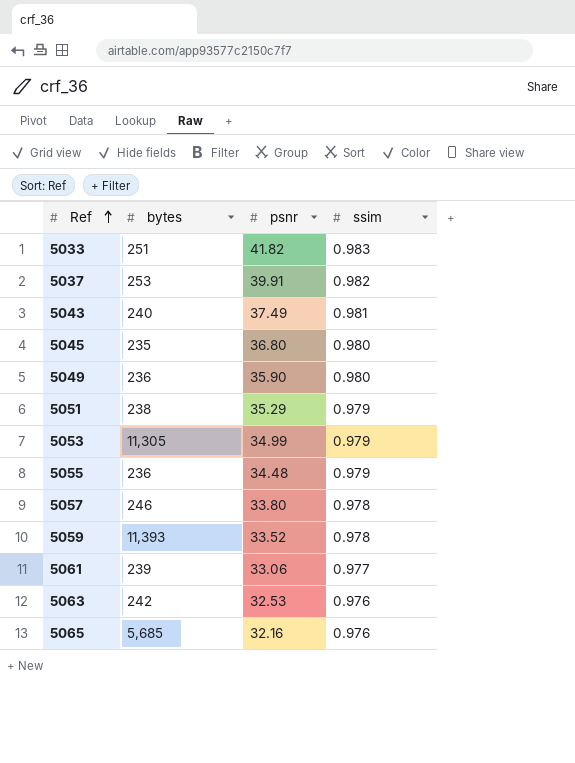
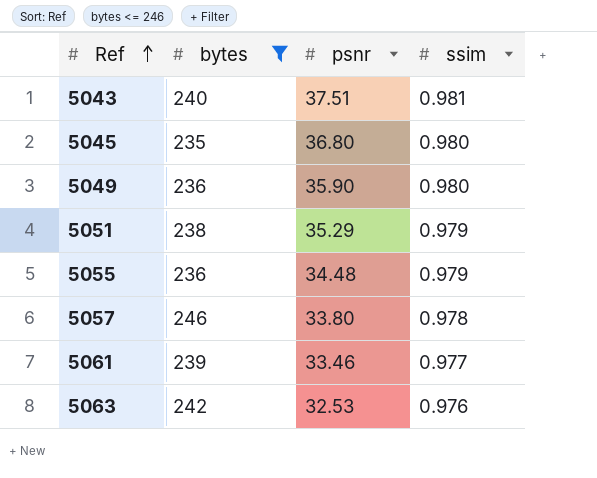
filter: none -> bytes <= 246
5043 | psnr: 37.49 -> 37.51
5061 | psnr: 33.06 -> 33.46

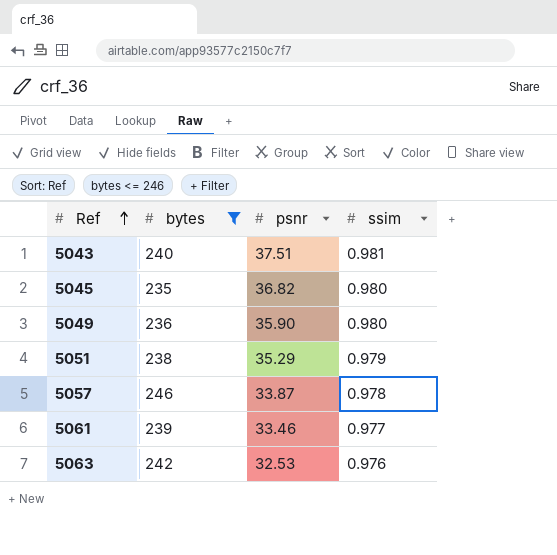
row 5055: 236 | 34.48 | 0.979 -> none
5045 | psnr: 36.80 -> 36.82
5057 | psnr: 33.80 -> 33.87

